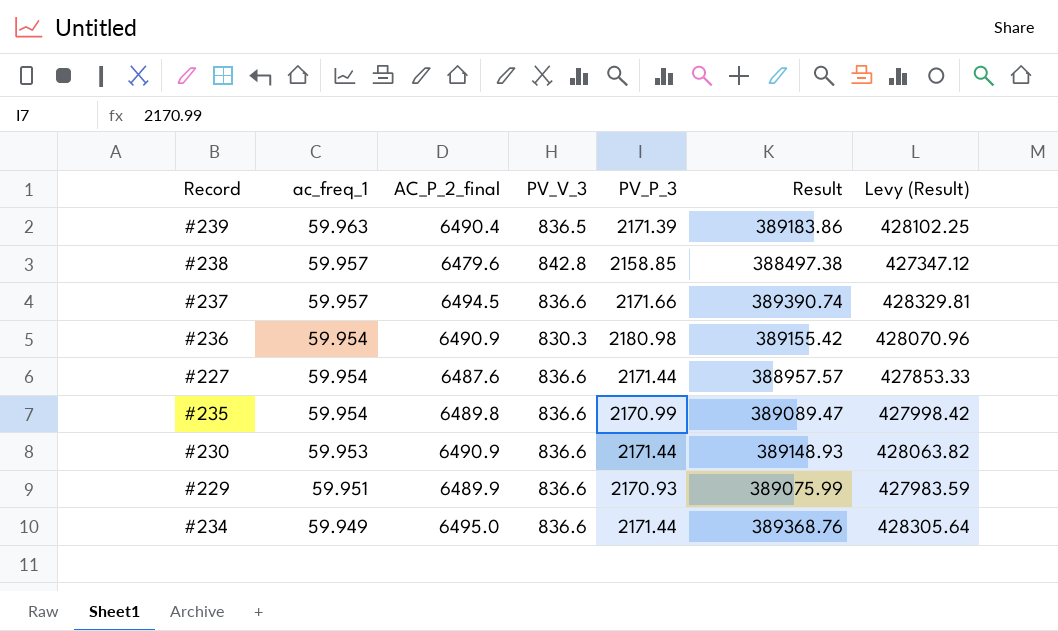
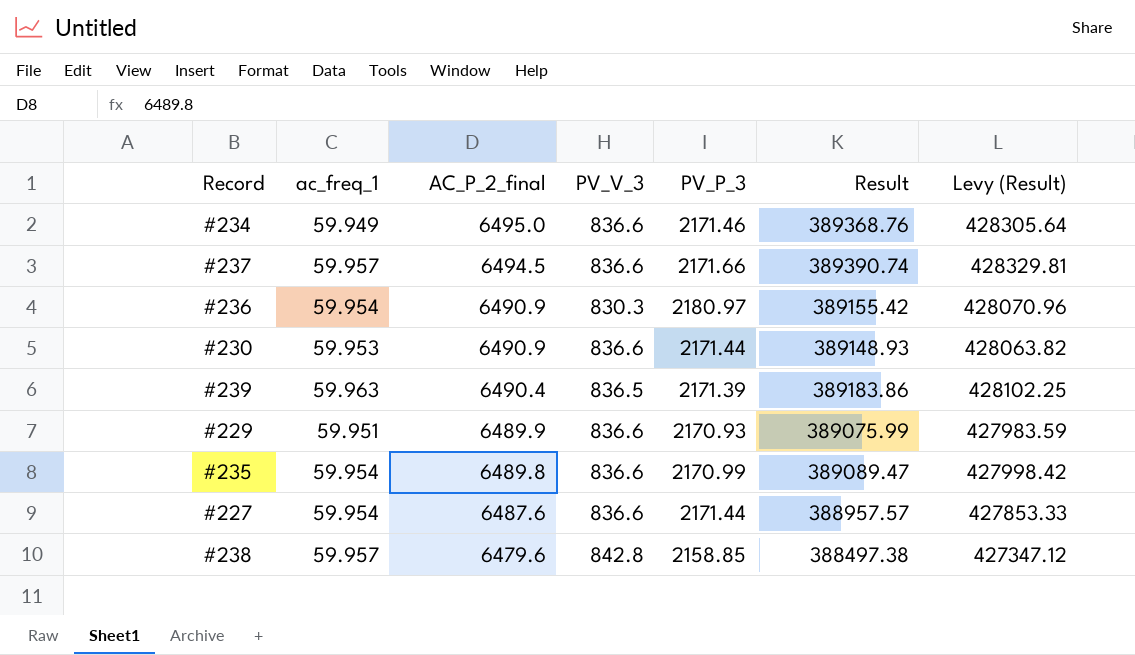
row order: ac_freq_1 descending -> AC_P_2_final descending
#234 | PV_P_3: 2171.44 -> 2171.46
#236 | PV_P_3: 2180.98 -> 2180.97

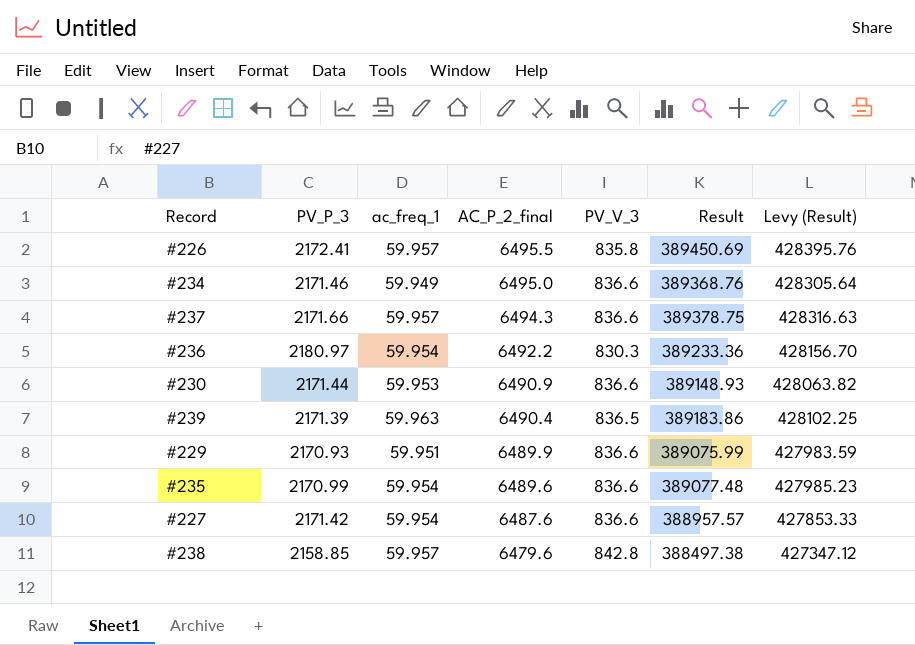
column PV_P_3 | position: 5 -> 2
row #226: none -> 2172.41 | 59.957 | 6495.5 | 835.8 | 389450.69 | 428395.76
#237 | AC_P_2_final: 6494.5 -> 6494.3
#237 | Result: 389390.74 -> 389378.75
#237 | Levy (Result): 428329.81 -> 428316.63
#236 | AC_P_2_final: 6490.9 -> 6492.2
#236 | Result: 389155.42 -> 389233.36
#236 | Levy (Result): 428070.96 -> 428156.70
#235 | AC_P_2_final: 6489.8 -> 6489.6
#235 | Result: 389089.47 -> 389077.48
#235 | Levy (Result): 427998.42 -> 427985.23
#227 | PV_P_3: 2171.44 -> 2171.42

